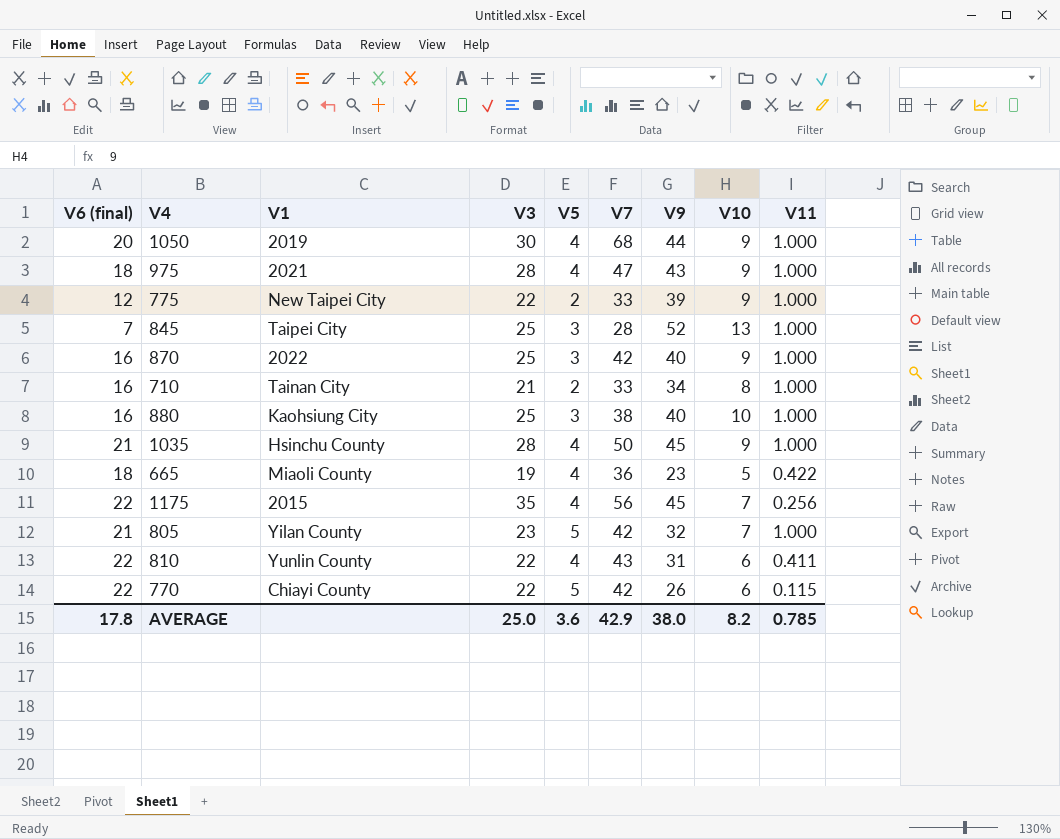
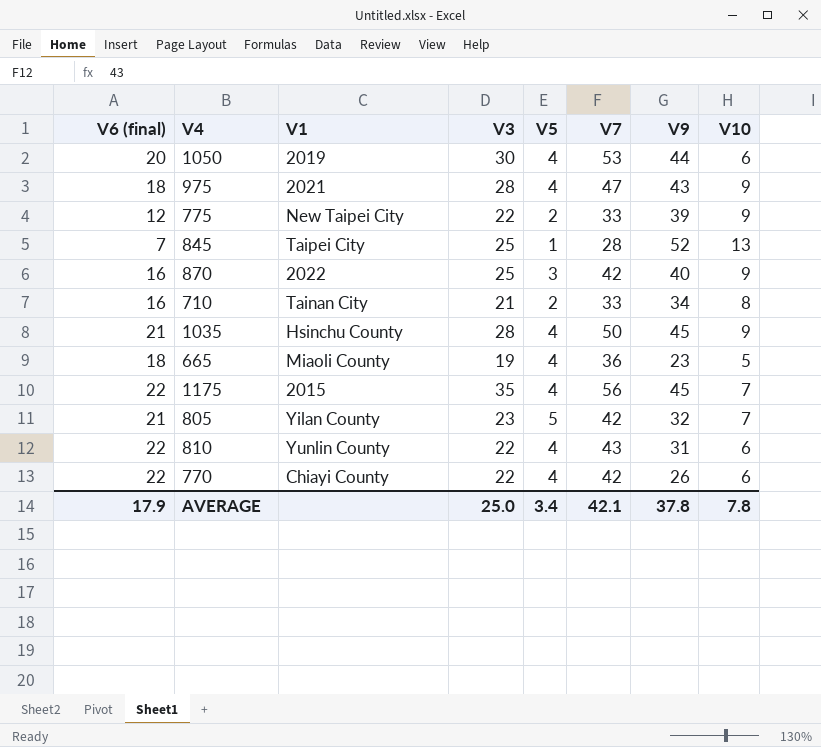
column V11 | position: 9 -> none
row 880: 16 | Kaohsiung City | 25 | 3 | 38 | 40 | 10 | 1.000 -> none
1050 | V7: 68 -> 53
1050 | V10: 9 -> 6
845 | V5: 3 -> 1
770 | V5: 5 -> 4
AVERAGE | V6 (final): 17.8 -> 17.9
AVERAGE | V5: 3.6 -> 3.4
AVERAGE | V7: 42.9 -> 42.1
AVERAGE | V9: 38.0 -> 37.8
AVERAGE | V10: 8.2 -> 7.8

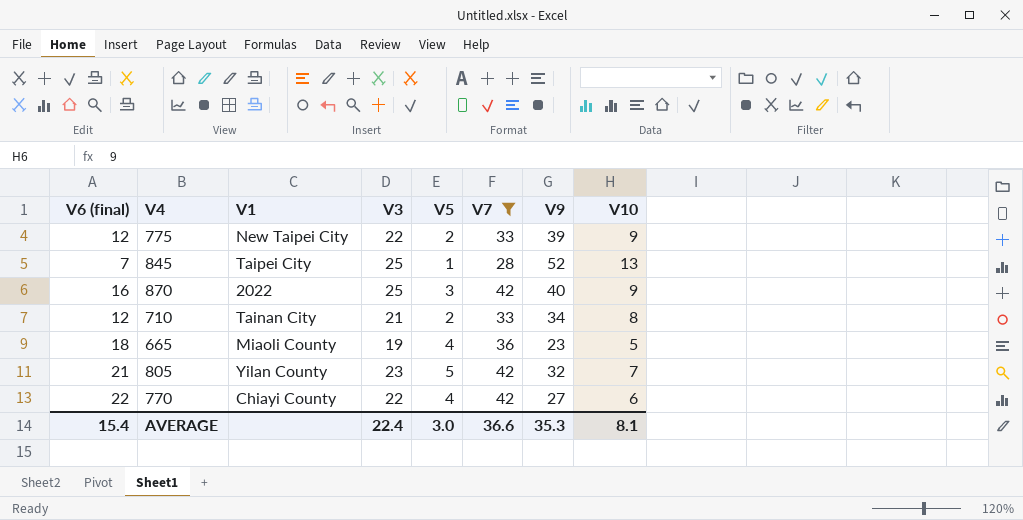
filter: none -> V7 <= 42
710 | V6 (final): 16 -> 12
770 | V9: 26 -> 27
AVERAGE | V6 (final): 17.9 -> 15.4
AVERAGE | V3: 25.0 -> 22.4
AVERAGE | V5: 3.4 -> 3.0
AVERAGE | V7: 42.1 -> 36.6
AVERAGE | V9: 37.8 -> 35.3
AVERAGE | V10: 7.8 -> 8.1

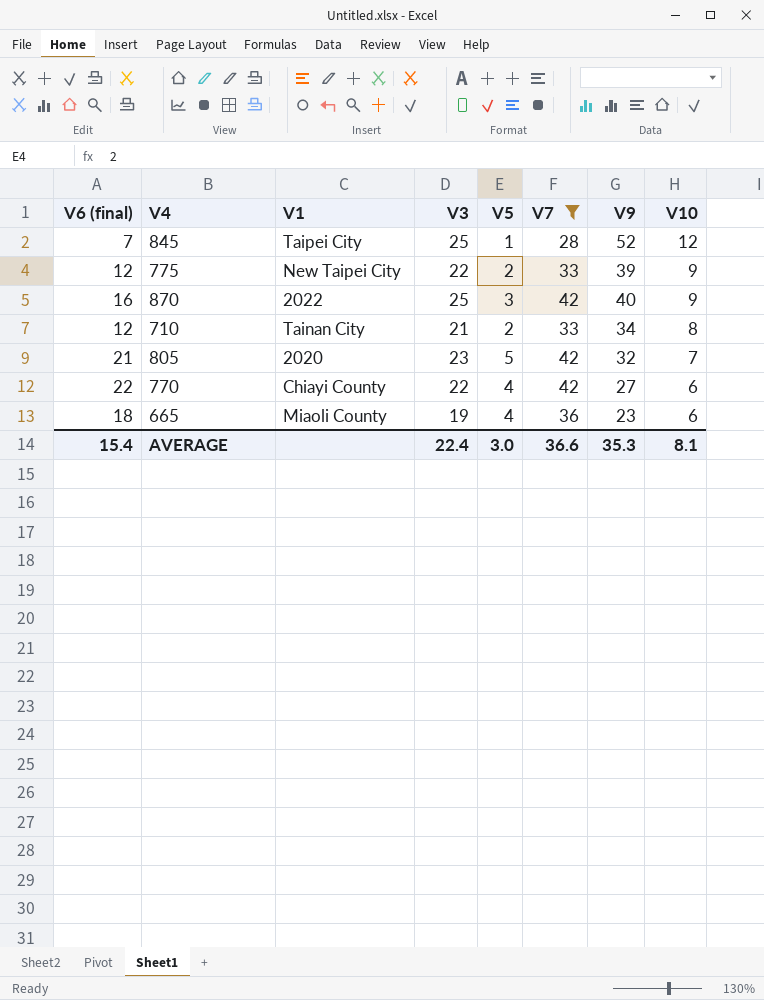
row order: none -> V10 descending
845 | V10: 13 -> 12
805 | V1: Yilan County -> 2020
665 | V10: 5 -> 6

